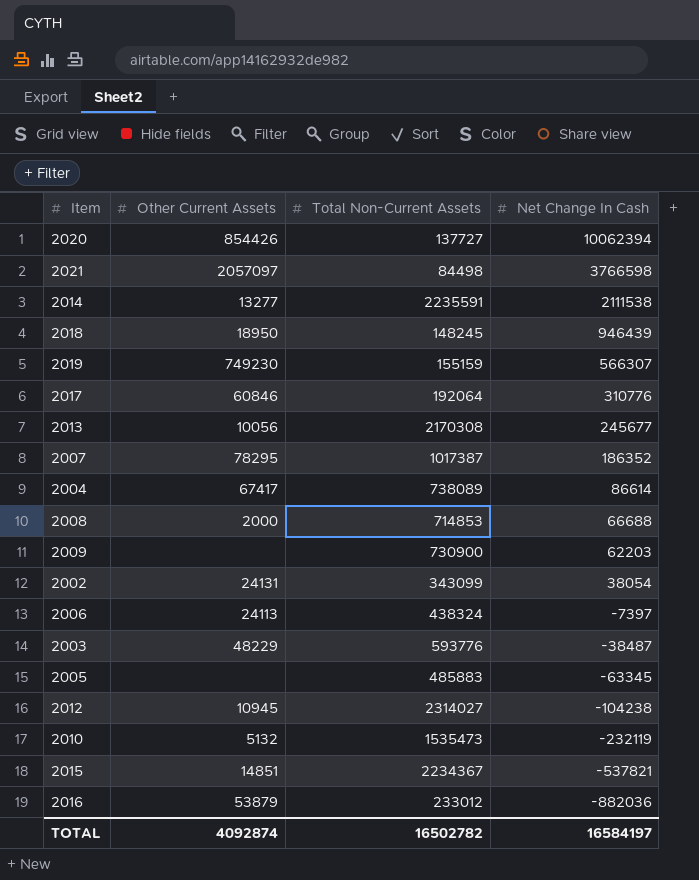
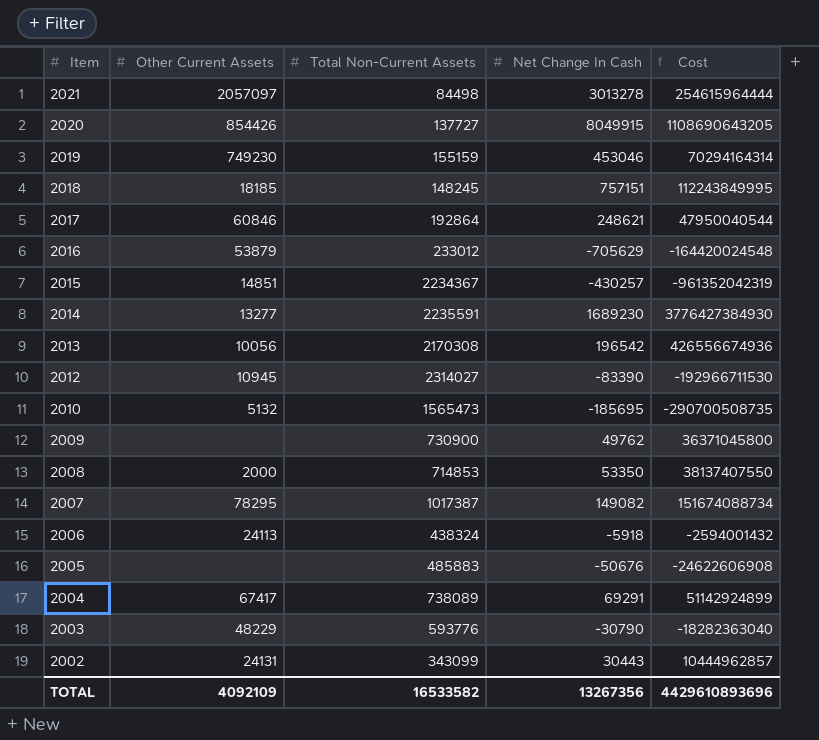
row order: Net Change In Cash descending -> Item descending
column Cost | formula: none -> [Total Non-Current Assets] * [Net Change In Cash]
2021 | Net Change In Cash: 3766598 -> 3013278
2020 | Net Change In Cash: 10062394 -> 8049915
2019 | Net Change In Cash: 566307 -> 453046
2018 | Other Current Assets: 18950 -> 18185
2018 | Net Change In Cash: 946439 -> 757151
2017 | Total Non-Current Assets: 192064 -> 192864
2017 | Net Change In Cash: 310776 -> 248621
2016 | Net Change In Cash: -882036 -> -705629
2015 | Net Change In Cash: -537821 -> -430257
2014 | Net Change In Cash: 2111538 -> 1689230
2013 | Net Change In Cash: 245677 -> 196542
2012 | Net Change In Cash: -104238 -> -83390
2010 | Total Non-Current Assets: 1535473 -> 1565473
2010 | Net Change In Cash: -232119 -> -185695
2009 | Net Change In Cash: 62203 -> 49762
2008 | Net Change In Cash: 66688 -> 53350
2007 | Net Change In Cash: 186352 -> 149082
2006 | Net Change In Cash: -7397 -> -5918
2005 | Net Change In Cash: -63345 -> -50676
2004 | Net Change In Cash: 86614 -> 69291
2003 | Net Change In Cash: -38487 -> -30790
2002 | Net Change In Cash: 38054 -> 30443
TOTAL | Other Current Assets: 4092874 -> 4092109
TOTAL | Total Non-Current Assets: 16502782 -> 16533582
TOTAL | Net Change In Cash: 16584197 -> 13267356

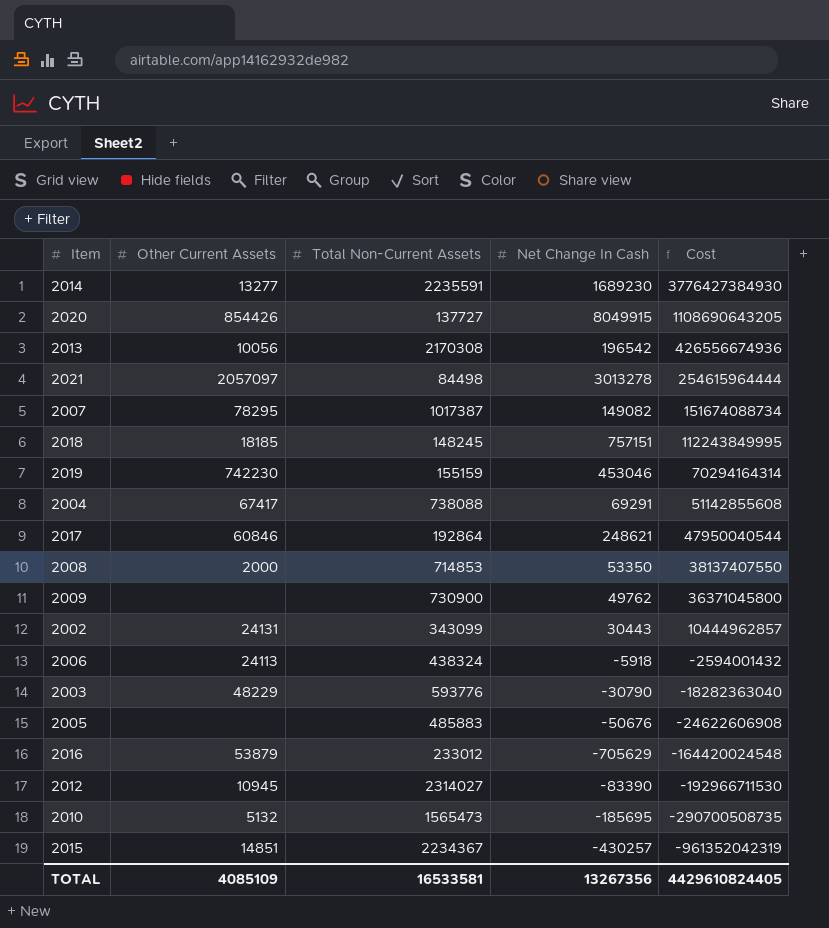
row order: Item descending -> Cost descending
2019 | Other Current Assets: 749230 -> 742230
2004 | Total Non-Current Assets: 738089 -> 738088
2004 | Cost: 51142924899 -> 51142855608
TOTAL | Other Current Assets: 4092109 -> 4085109
TOTAL | Total Non-Current Assets: 16533582 -> 16533581
TOTAL | Cost: 4429610893696 -> 4429610824405

